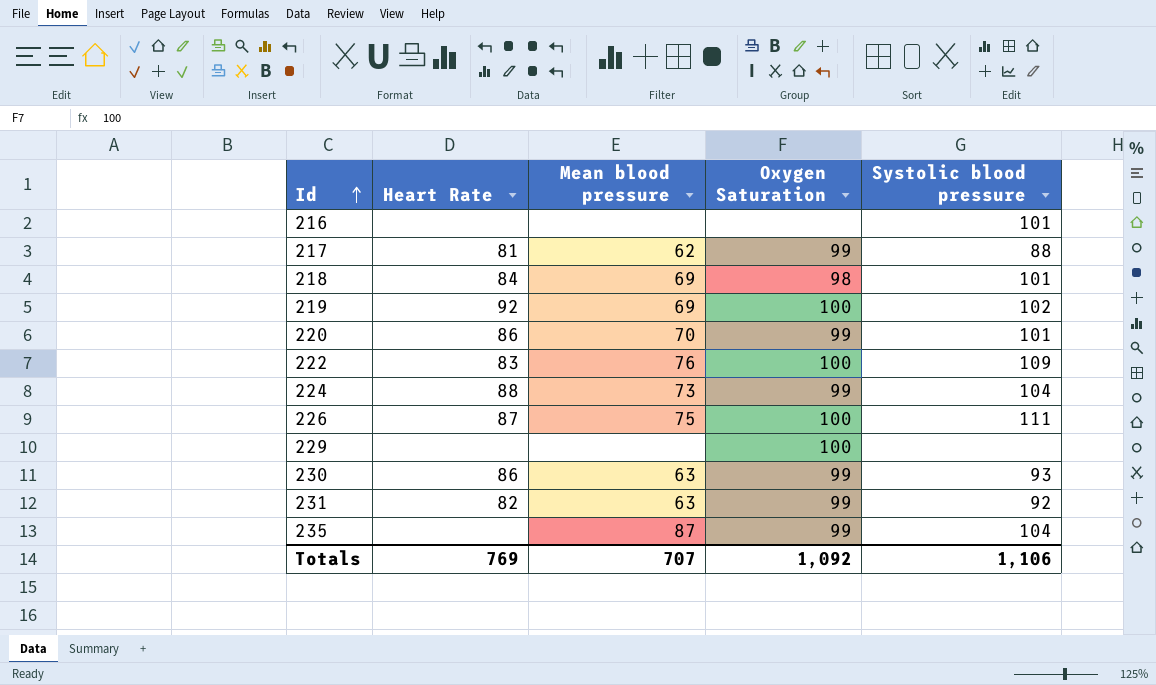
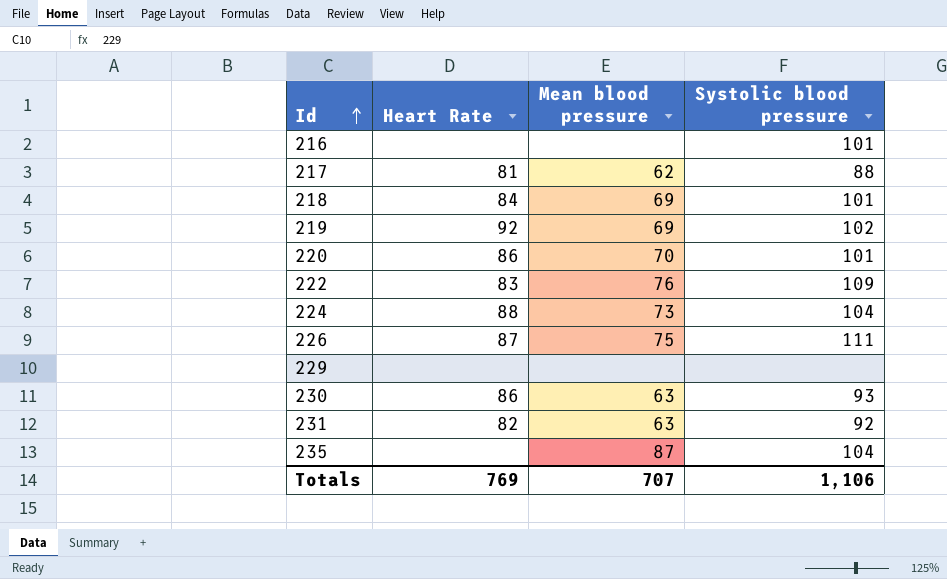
column Oxygen Saturation | position: 4 -> none

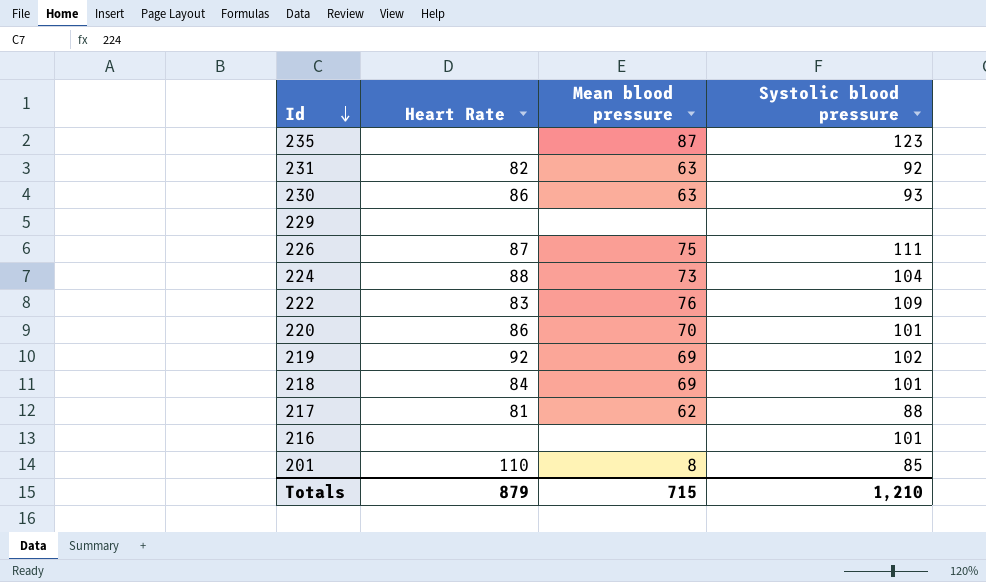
row order: Id ascending -> Id descending
235 | Systolic blood pressure: 104 -> 123
row 201: none -> 110 | 8 | 85
Totals | Heart Rate: 769 -> 879
Totals | Mean blood pressure: 707 -> 715
Totals | Systolic blood pressure: 1,106 -> 1,210

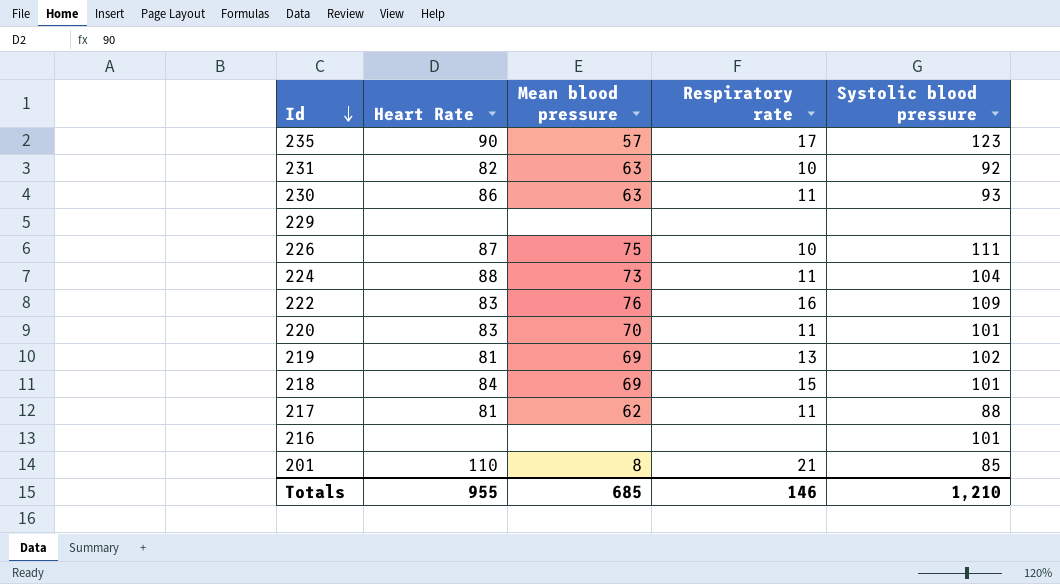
column Respiratory rate | position: none -> 4
235 | Heart Rate: none -> 90
235 | Mean blood pressure: 87 -> 57
220 | Heart Rate: 86 -> 83
219 | Heart Rate: 92 -> 81
Totals | Heart Rate: 879 -> 955
Totals | Mean blood pressure: 715 -> 685

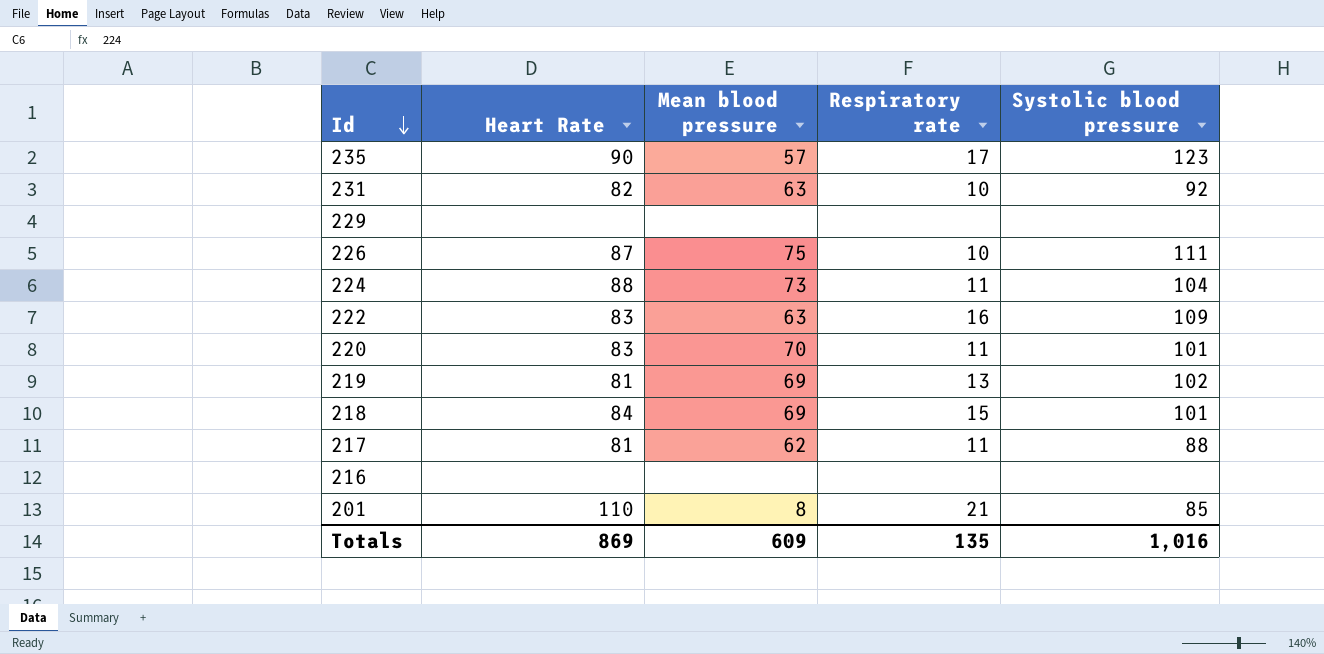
row 230: 86 | 63 | 11 | 93 -> none
222 | Mean blood pressure: 76 -> 63
216 | Systolic blood pressure: 101 -> none
Totals | Heart Rate: 955 -> 869
Totals | Mean blood pressure: 685 -> 609
Totals | Respiratory rate: 146 -> 135
Totals | Systolic blood pressure: 1,210 -> 1,016

